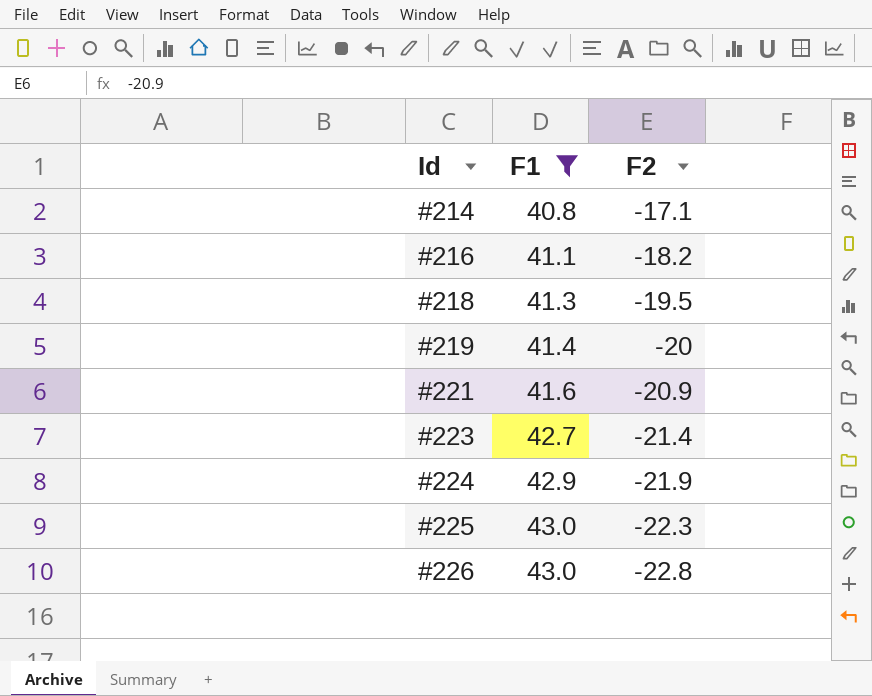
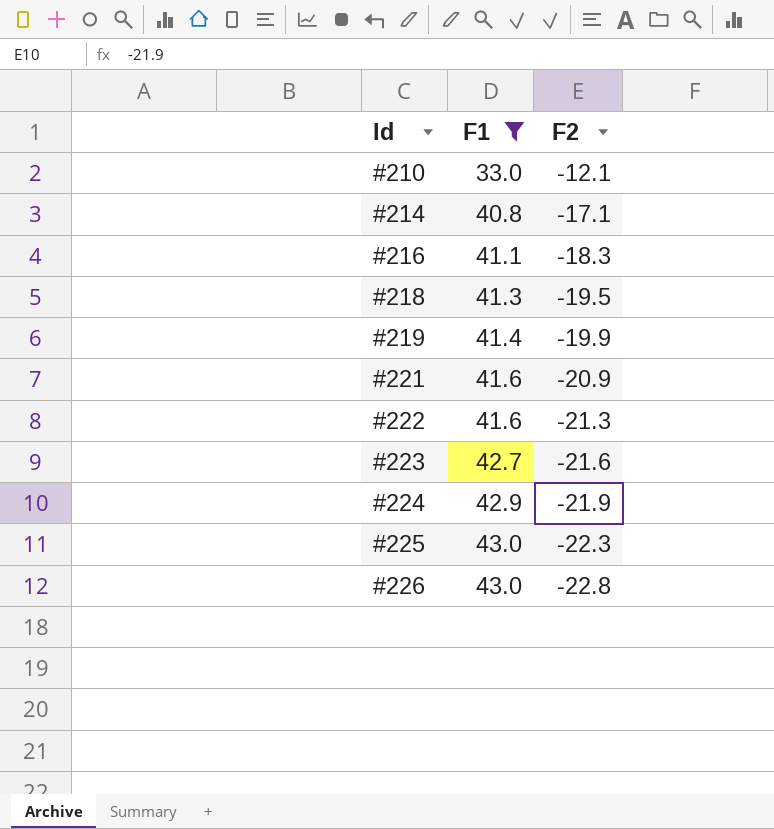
row #210: none -> 33.0 | -12.1
#216 | F2: -18.2 -> -18.3
#219 | F2: -20 -> -19.9
row #222: none -> 41.6 | -21.3
#223 | F2: -21.4 -> -21.6

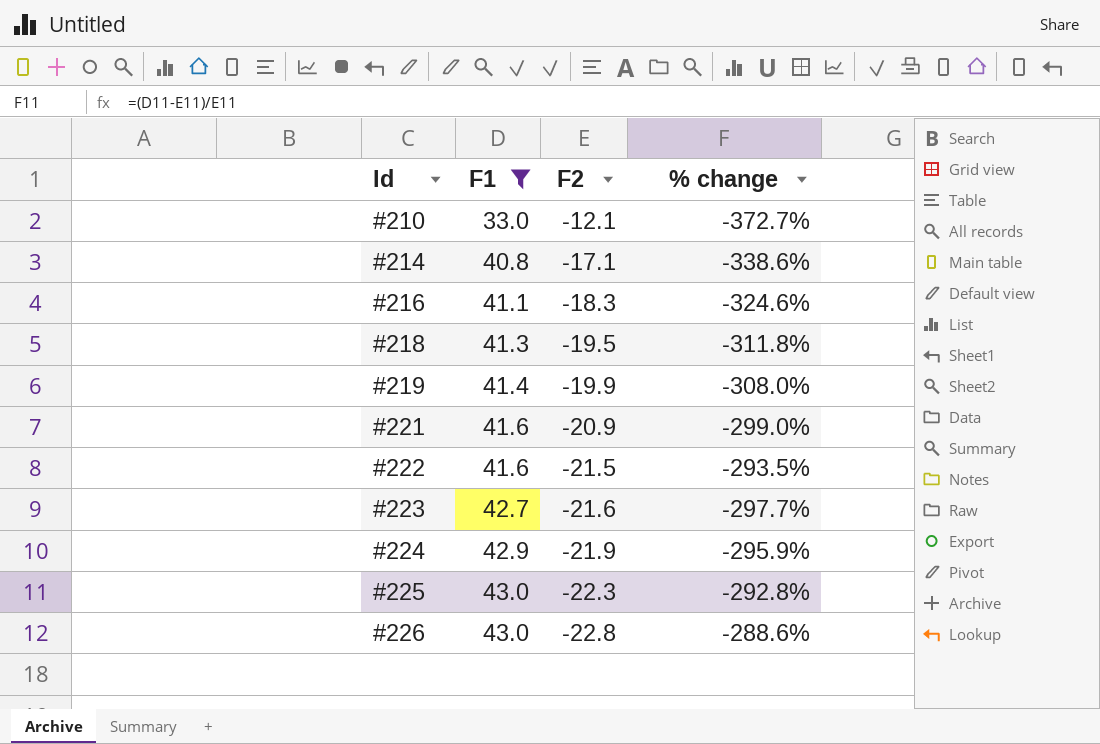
column % change | formula: none -> ([F1] - [F2]) / [F2]
#222 | F2: -21.3 -> -21.5

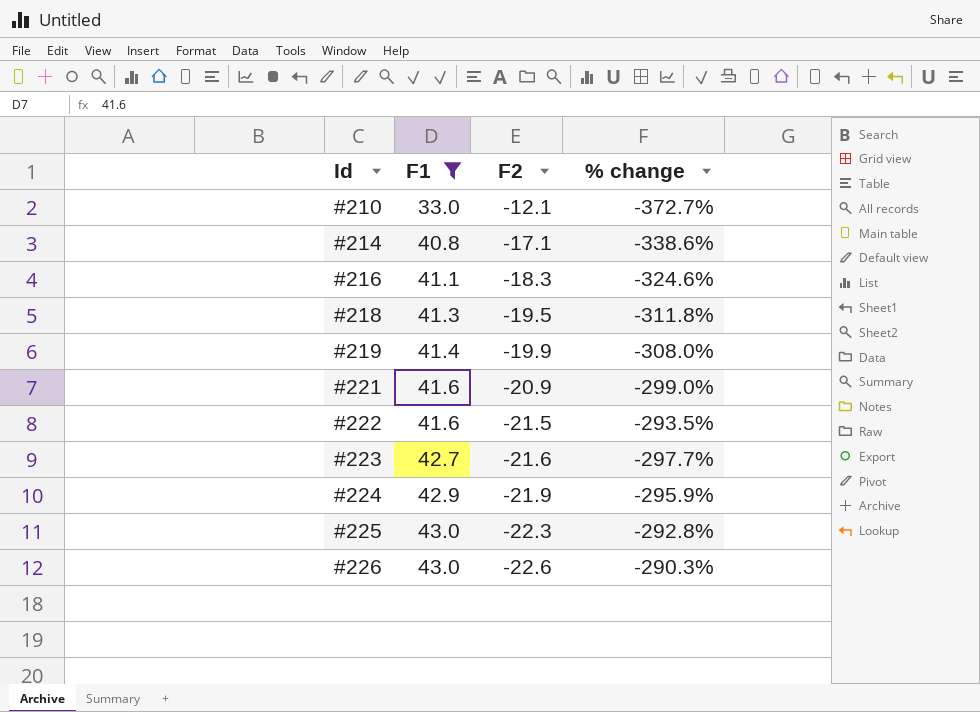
#226 | F2: -22.8 -> -22.6
#226 | % change: -288.6% -> -290.3%

